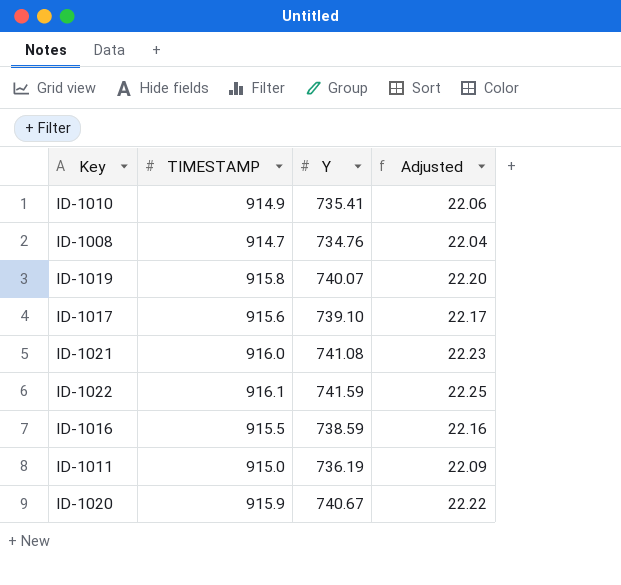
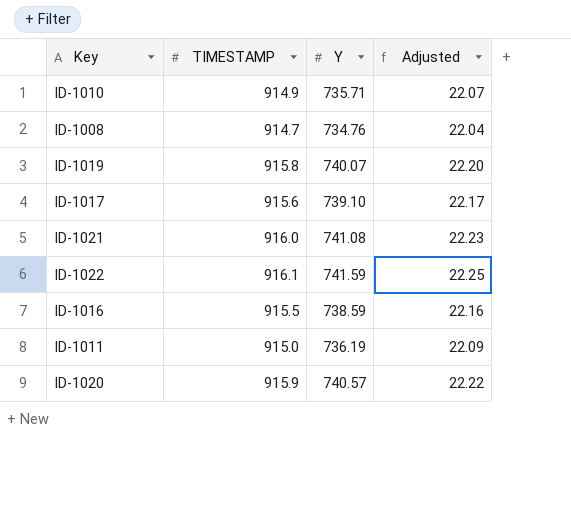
ID-1010 | Y: 735.41 -> 735.71
ID-1010 | Adjusted: 22.06 -> 22.07
ID-1020 | Y: 740.67 -> 740.57

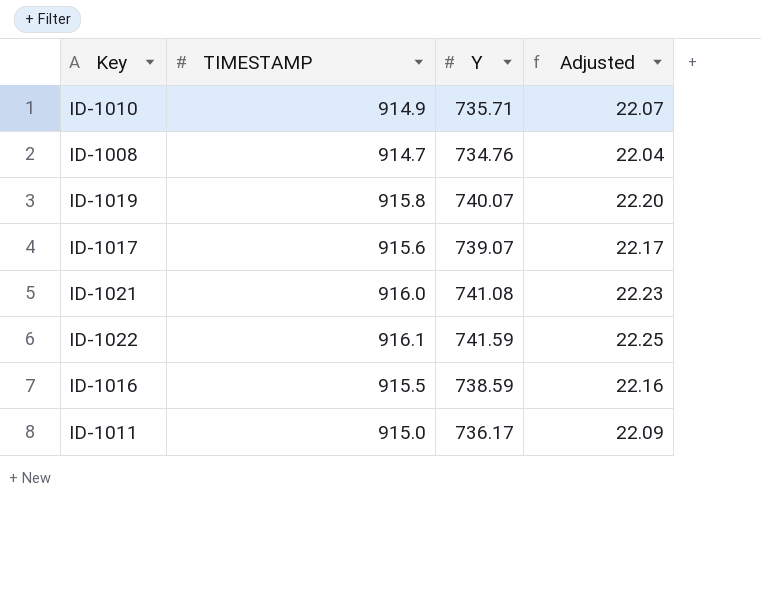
row ID-1020: 915.9 | 740.57 | 22.22 -> none
ID-1017 | Y: 739.10 -> 739.07
ID-1011 | Y: 736.19 -> 736.17

